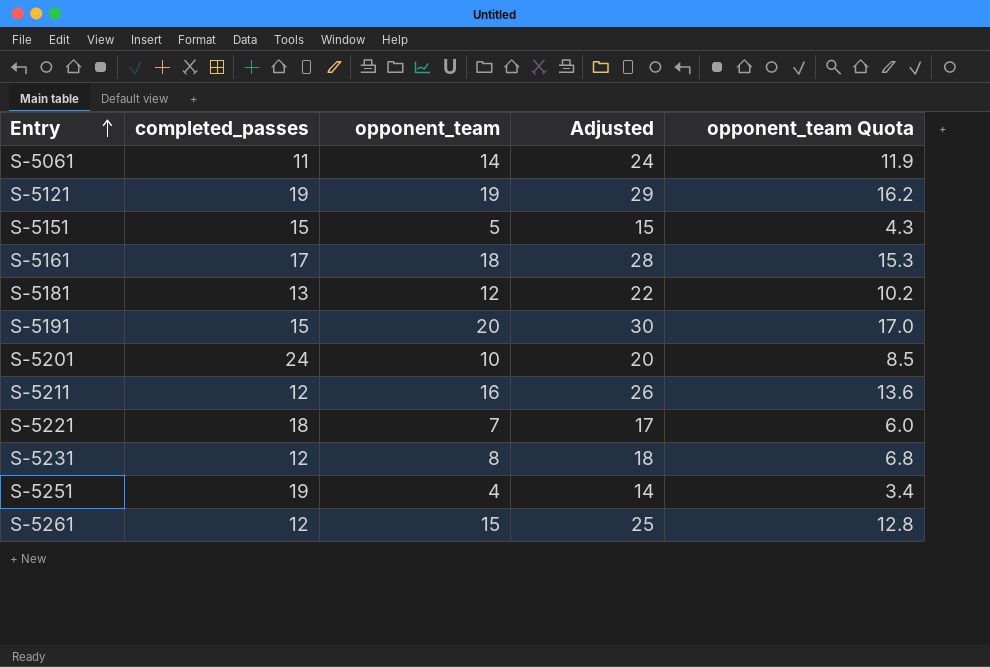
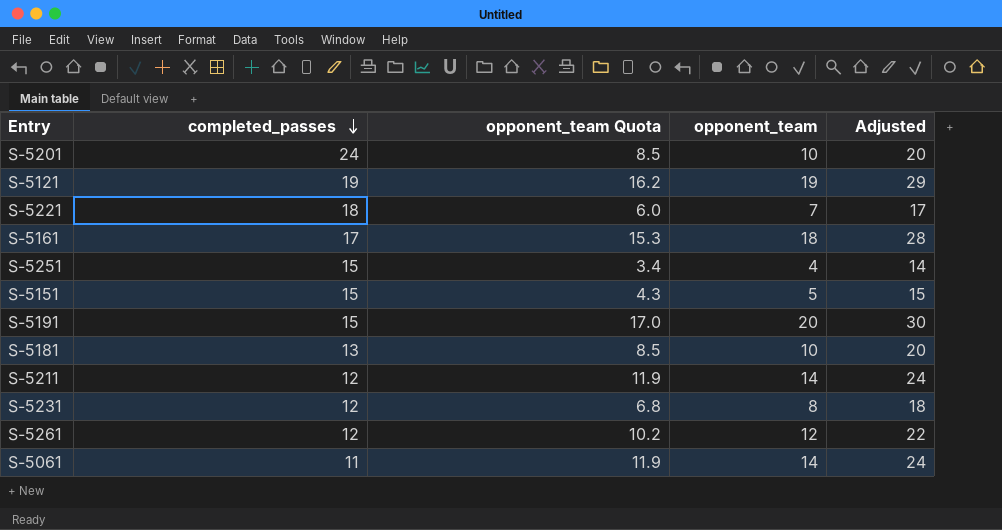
row order: Entry ascending -> completed_passes descending
column opponent_team Quota | position: 5 -> 3
S-5251 | completed_passes: 19 -> 15
S-5181 | opponent_team Quota: 10.2 -> 8.5
S-5181 | opponent_team: 12 -> 10
S-5181 | Adjusted: 22 -> 20
S-5211 | opponent_team Quota: 13.6 -> 11.9
S-5211 | opponent_team: 16 -> 14
S-5211 | Adjusted: 26 -> 24
S-5261 | opponent_team Quota: 12.8 -> 10.2
S-5261 | opponent_team: 15 -> 12
S-5261 | Adjusted: 25 -> 22

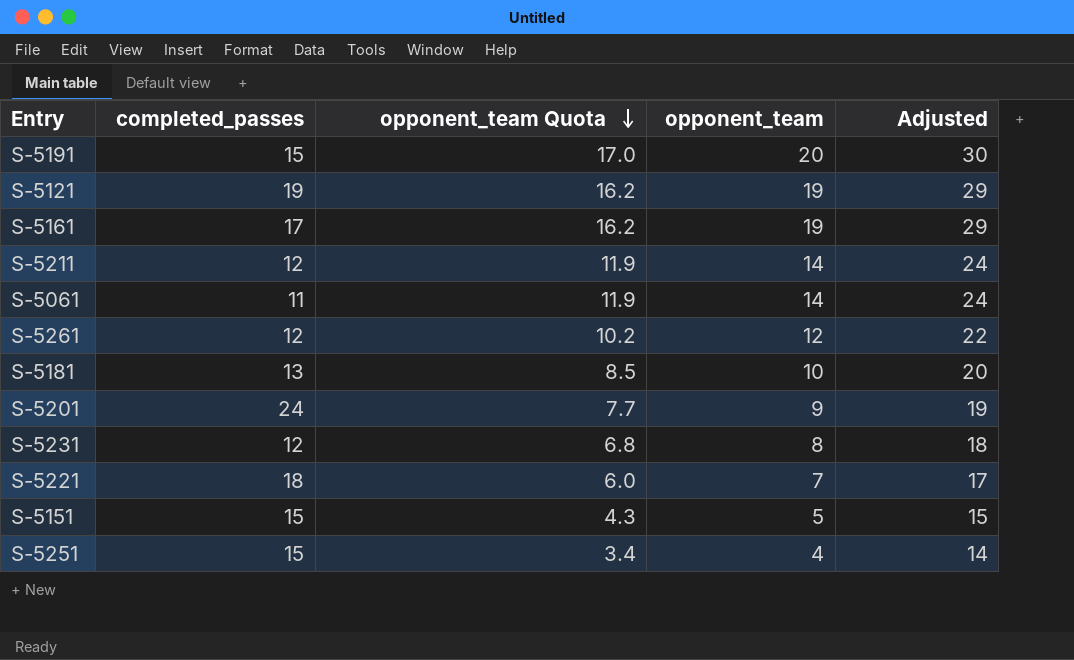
row order: completed_passes descending -> opponent_team Quota descending
S-5161 | opponent_team Quota: 15.3 -> 16.2
S-5161 | opponent_team: 18 -> 19
S-5161 | Adjusted: 28 -> 29
S-5201 | opponent_team Quota: 8.5 -> 7.7
S-5201 | opponent_team: 10 -> 9
S-5201 | Adjusted: 20 -> 19

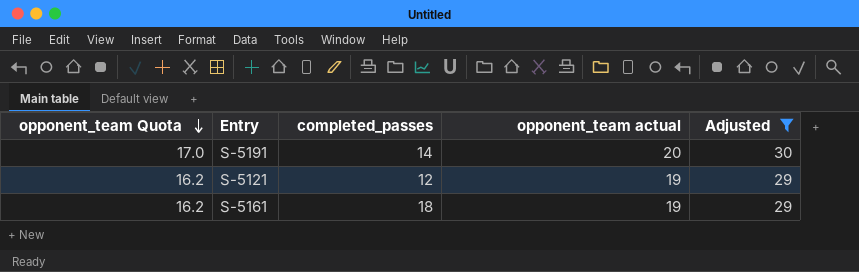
filter: none -> Adjusted >= 29
column opponent_team Quota | position: 3 -> 1
column name: opponent_team -> opponent_team actual
S-5191 | completed_passes: 15 -> 14
S-5121 | completed_passes: 19 -> 12
S-5161 | completed_passes: 17 -> 18

